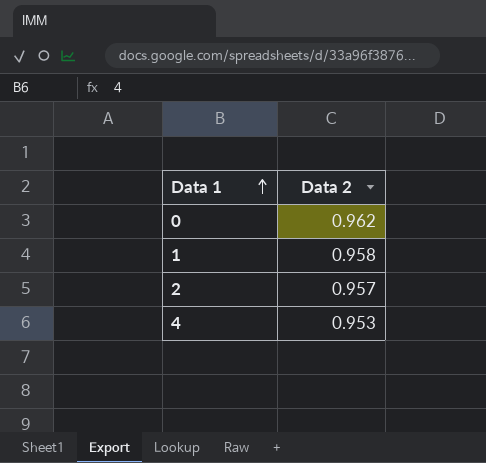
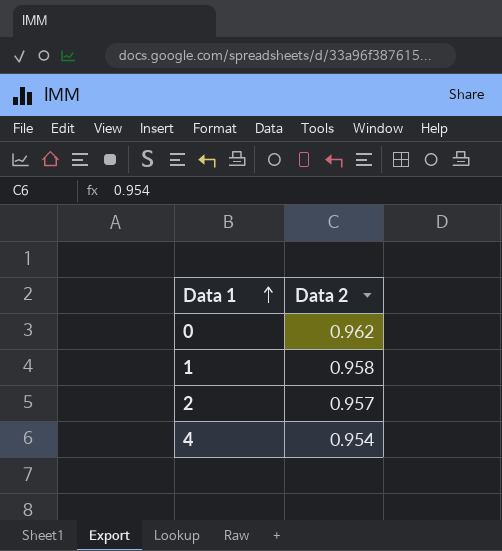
4 | Data 2: 0.953 -> 0.954

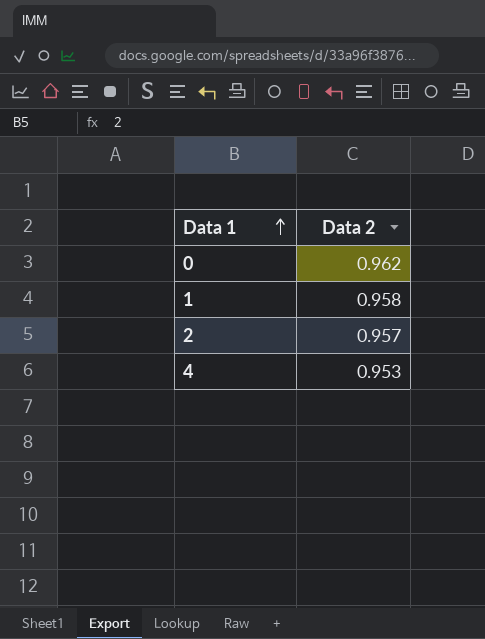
4 | Data 2: 0.954 -> 0.953

